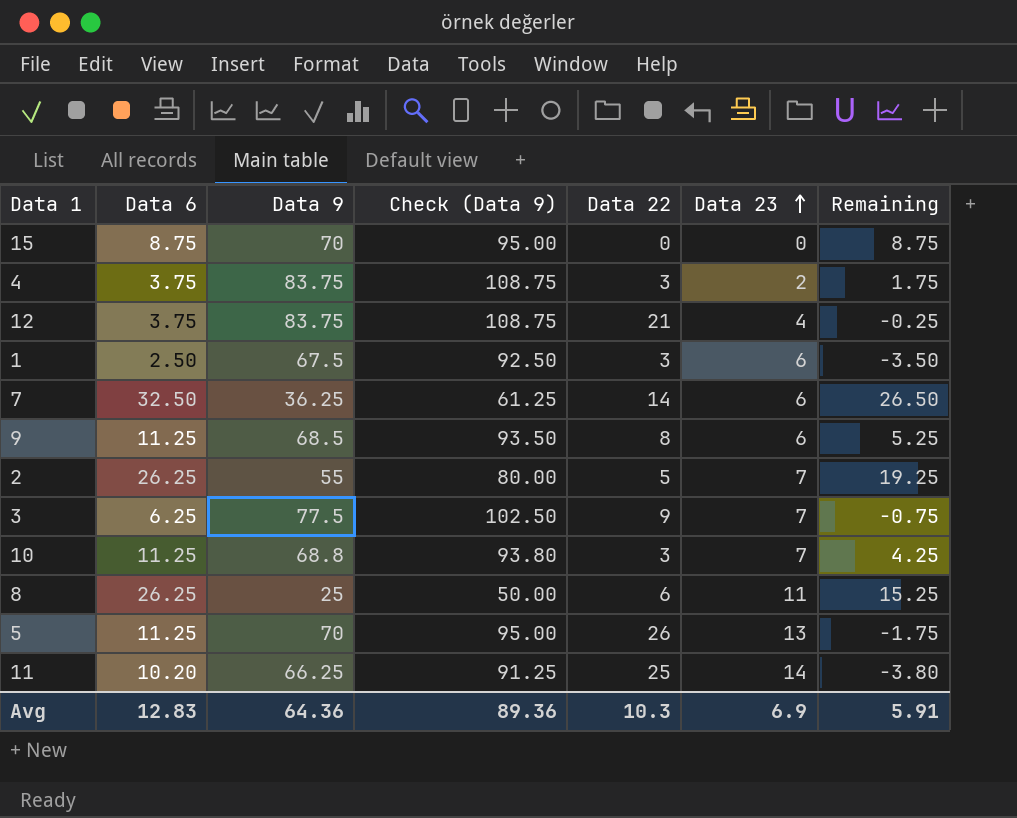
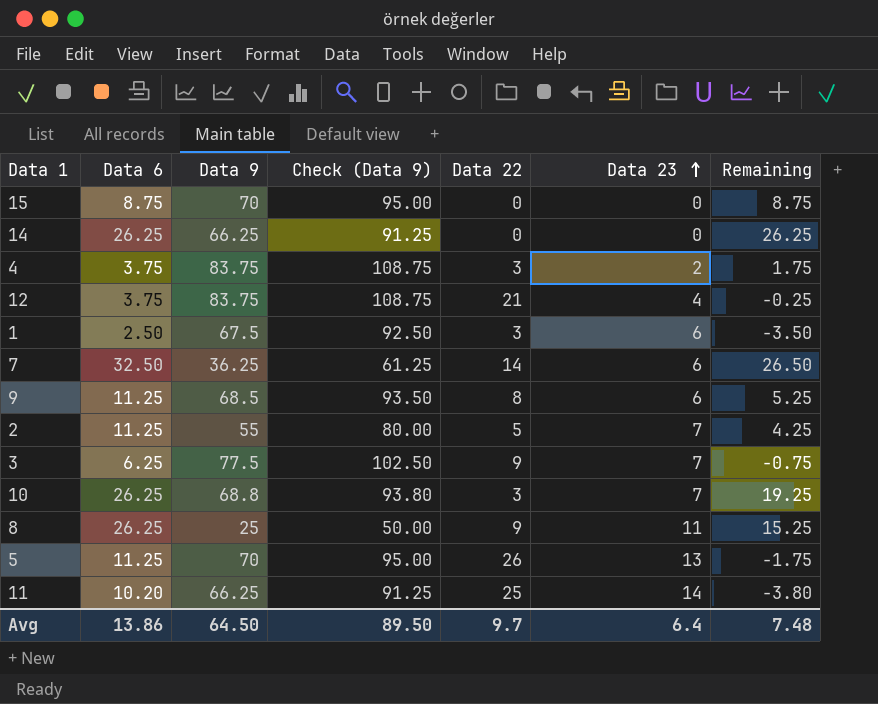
row 14: none -> 26.25 | 66.25 | 91.25 | 0 | 0 | 26.25
2 | Data 6: 26.25 -> 11.25
2 | Remaining: 19.25 -> 4.25
10 | Data 6: 11.25 -> 26.25
10 | Remaining: 4.25 -> 19.25
8 | Data 22: 6 -> 9
Avg | Data 6: 12.83 -> 13.86
Avg | Data 9: 64.36 -> 64.50
Avg | Check (Data 9): 89.36 -> 89.50
Avg | Data 22: 10.3 -> 9.7
Avg | Data 23: 6.9 -> 6.4
Avg | Remaining: 5.91 -> 7.48

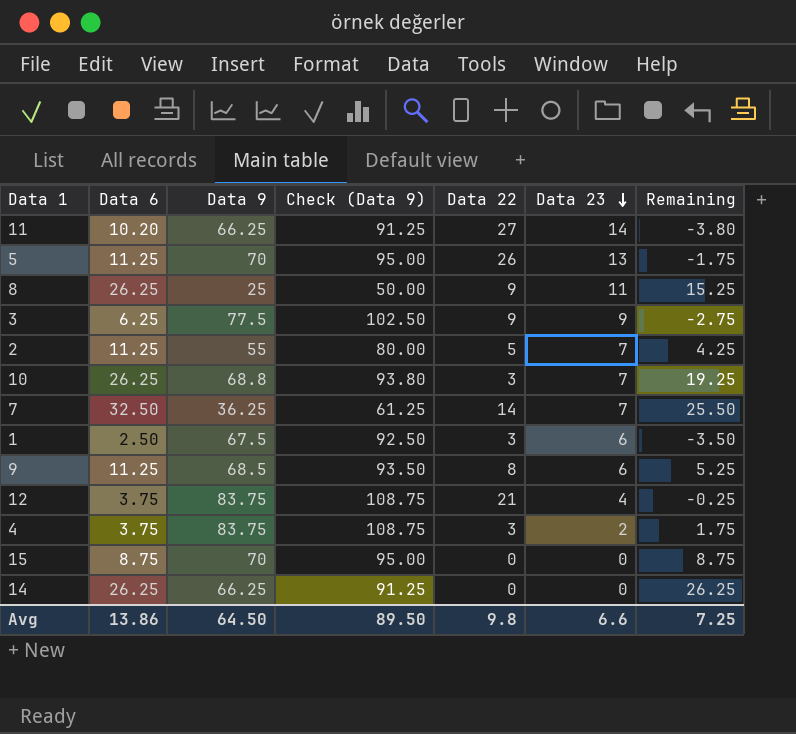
row order: Data 23 ascending -> Data 23 descending
11 | Data 22: 25 -> 27
3 | Data 23: 7 -> 9
3 | Remaining: -0.75 -> -2.75
7 | Data 23: 6 -> 7
7 | Remaining: 26.50 -> 25.50
Avg | Data 22: 9.7 -> 9.8
Avg | Data 23: 6.4 -> 6.6
Avg | Remaining: 7.48 -> 7.25

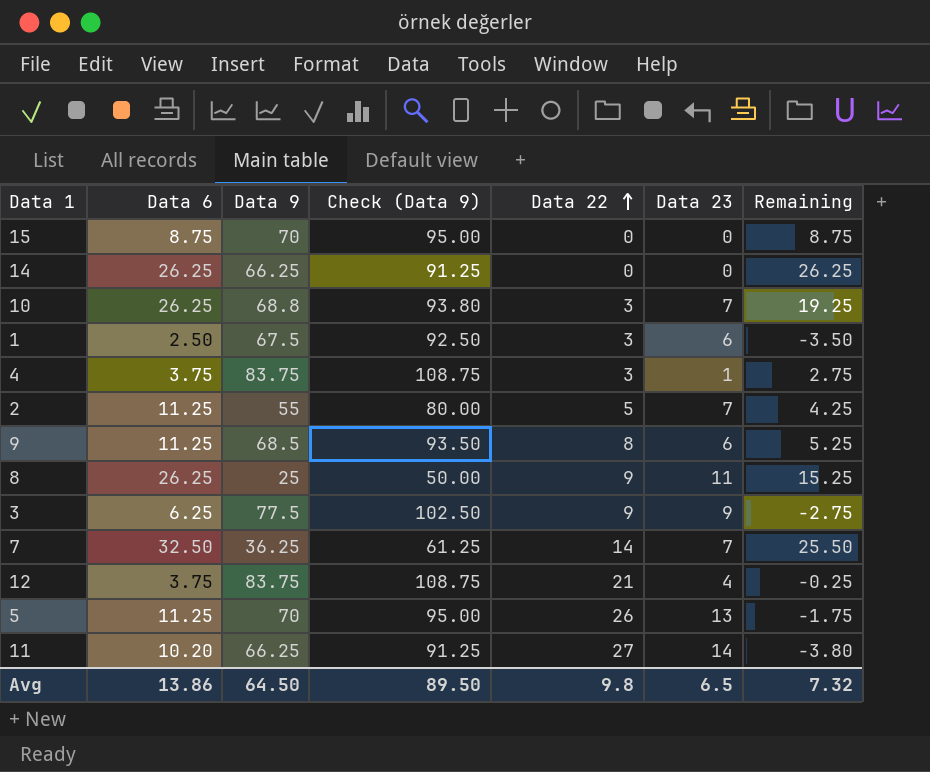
row order: Data 23 descending -> Data 22 ascending
4 | Data 23: 2 -> 1
4 | Remaining: 1.75 -> 2.75
Avg | Data 23: 6.6 -> 6.5
Avg | Remaining: 7.25 -> 7.32

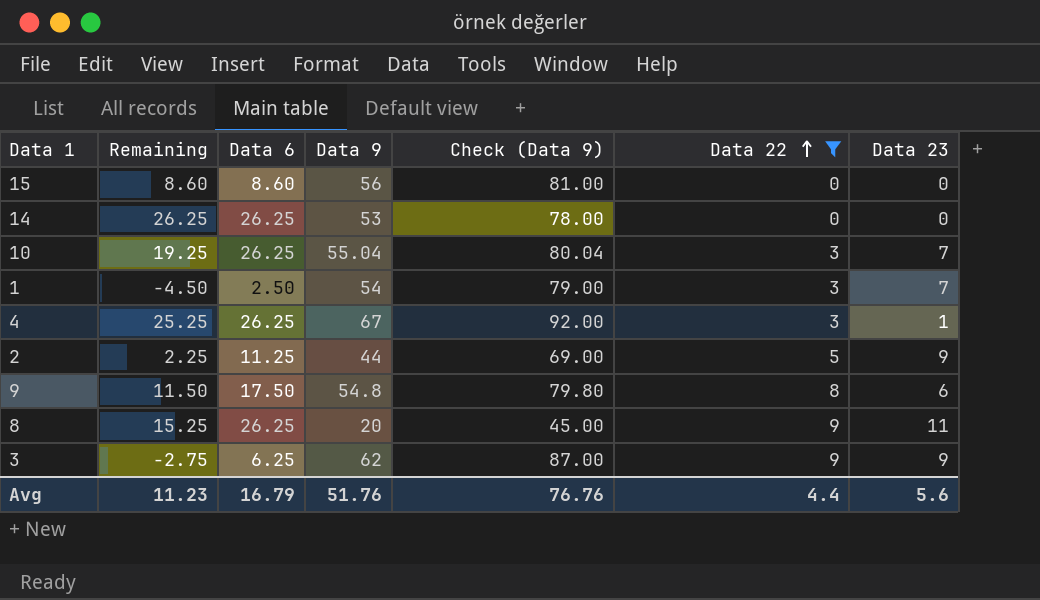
filter: none -> Data 22 <= 9
column Remaining | position: 7 -> 2
15 | Remaining: 8.75 -> 8.60
15 | Data 6: 8.75 -> 8.60
15 | Data 9: 70 -> 56
15 | Check (Data 9): 95.00 -> 81.00
14 | Data 9: 66.25 -> 53
14 | Check (Data 9): 91.25 -> 78.00
10 | Data 9: 68.8 -> 55.04
10 | Check (Data 9): 93.80 -> 80.04
1 | Remaining: -3.50 -> -4.50
1 | Data 9: 67.5 -> 54
1 | Check (Data 9): 92.50 -> 79.00
1 | Data 23: 6 -> 7
4 | Remaining: 2.75 -> 25.25
4 | Data 6: 3.75 -> 26.25
4 | Data 9: 83.75 -> 67
4 | Check (Data 9): 108.75 -> 92.00
2 | Remaining: 4.25 -> 2.25
2 | Data 9: 55 -> 44
2 | Check (Data 9): 80.00 -> 69.00
2 | Data 23: 7 -> 9
9 | Remaining: 5.25 -> 11.50
9 | Data 6: 11.25 -> 17.50
9 | Data 9: 68.5 -> 54.8
9 | Check (Data 9): 93.50 -> 79.80
8 | Data 9: 25 -> 20
8 | Check (Data 9): 50.00 -> 45.00
3 | Data 9: 77.5 -> 62
3 | Check (Data 9): 102.50 -> 87.00
Avg | Remaining: 7.32 -> 11.23
Avg | Data 6: 13.86 -> 16.79
Avg | Data 9: 64.50 -> 51.76
Avg | Check (Data 9): 89.50 -> 76.76
Avg | Data 22: 9.8 -> 4.4
Avg | Data 23: 6.5 -> 5.6

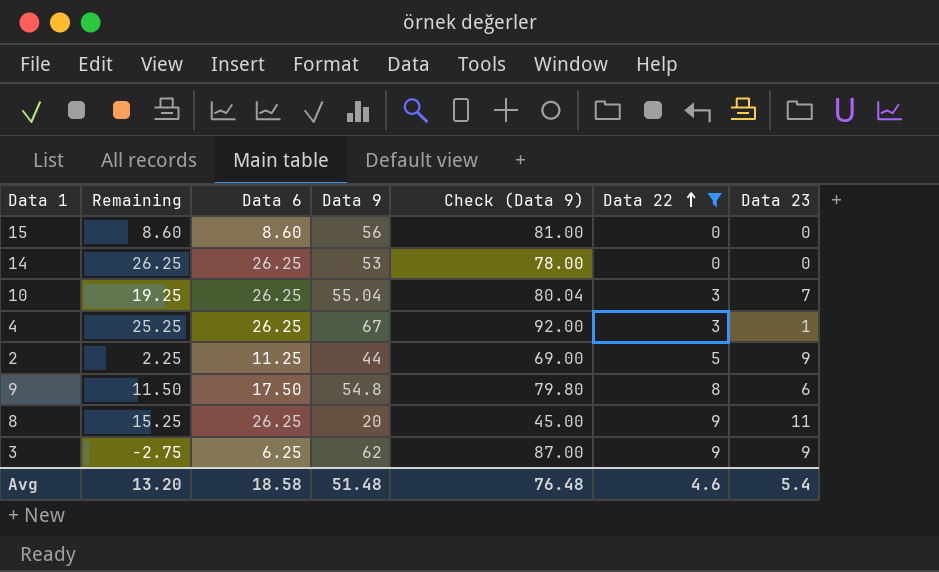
row 1: -4.50 | 2.50 | 54 | 79.00 | 3 | 7 -> none
Avg | Remaining: 11.23 -> 13.20
Avg | Data 6: 16.79 -> 18.58
Avg | Data 9: 51.76 -> 51.48
Avg | Check (Data 9): 76.76 -> 76.48
Avg | Data 22: 4.4 -> 4.6
Avg | Data 23: 5.6 -> 5.4

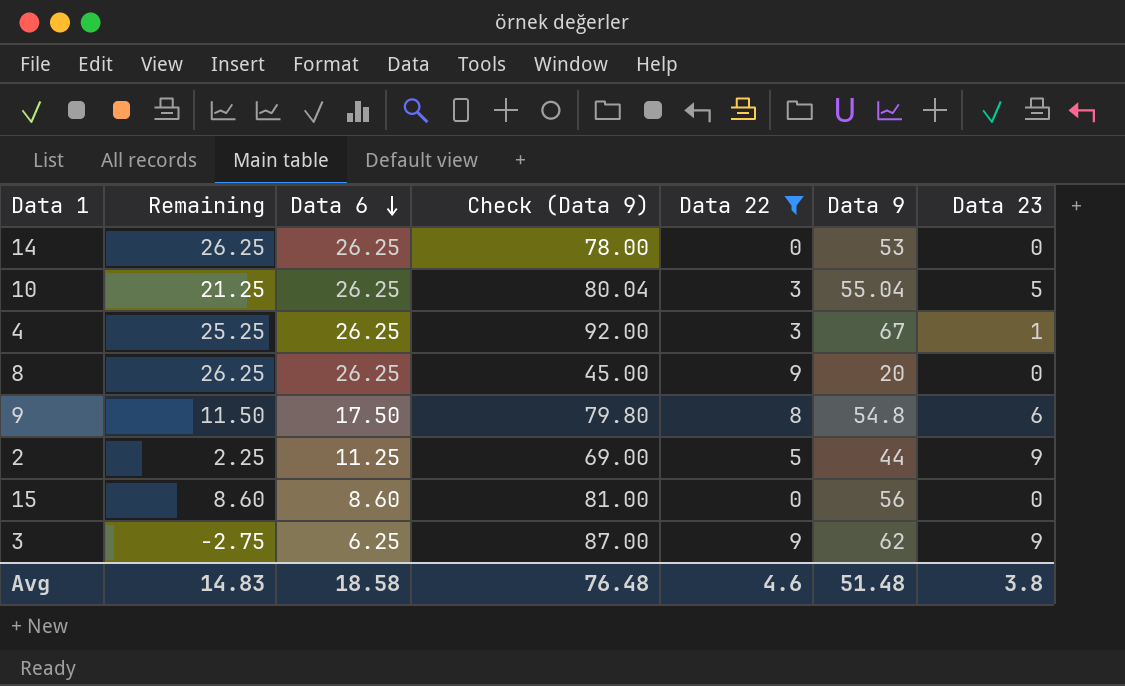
row order: Data 22 ascending -> Data 6 descending
column Data 9 | position: 4 -> 6
10 | Remaining: 19.25 -> 21.25
10 | Data 23: 7 -> 5
8 | Remaining: 15.25 -> 26.25
8 | Data 23: 11 -> 0
Avg | Remaining: 13.20 -> 14.83
Avg | Data 23: 5.4 -> 3.8

